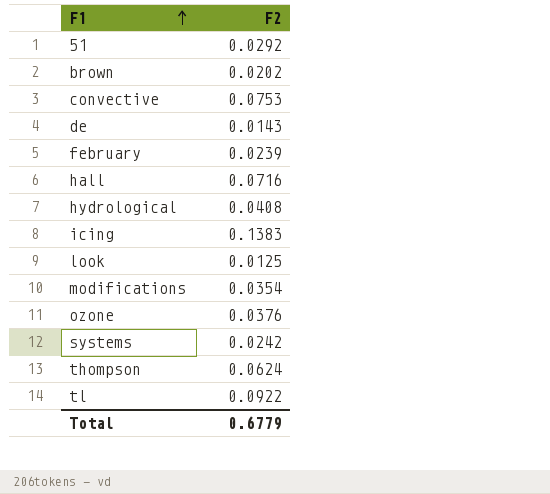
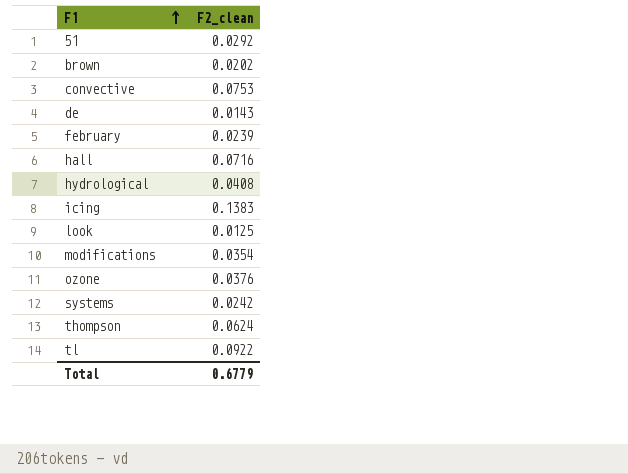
column name: F2 -> F2_clean

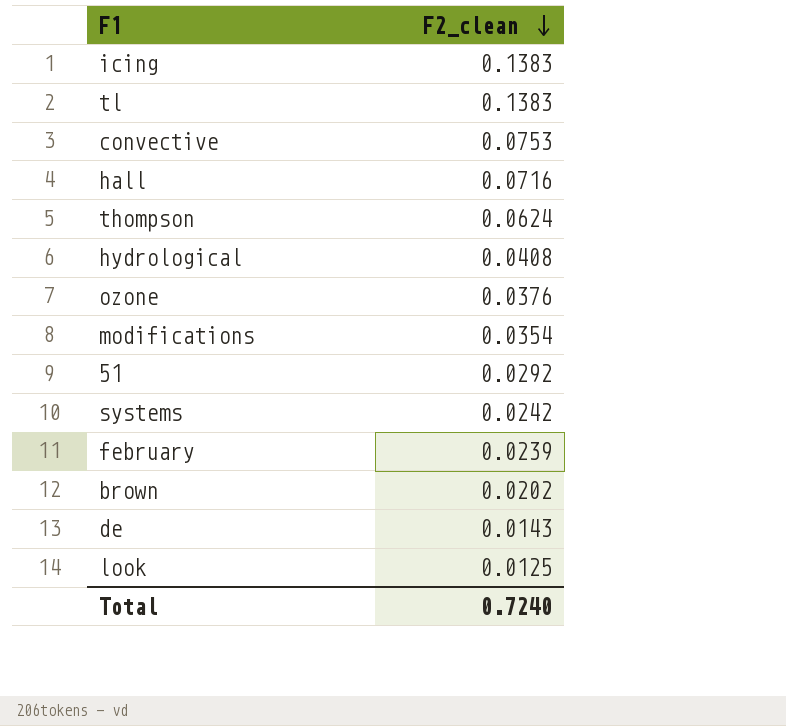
row order: F1 ascending -> F2_clean descending
tl | F2_clean: 0.0922 -> 0.1383
Total | F2_clean: 0.6779 -> 0.7240

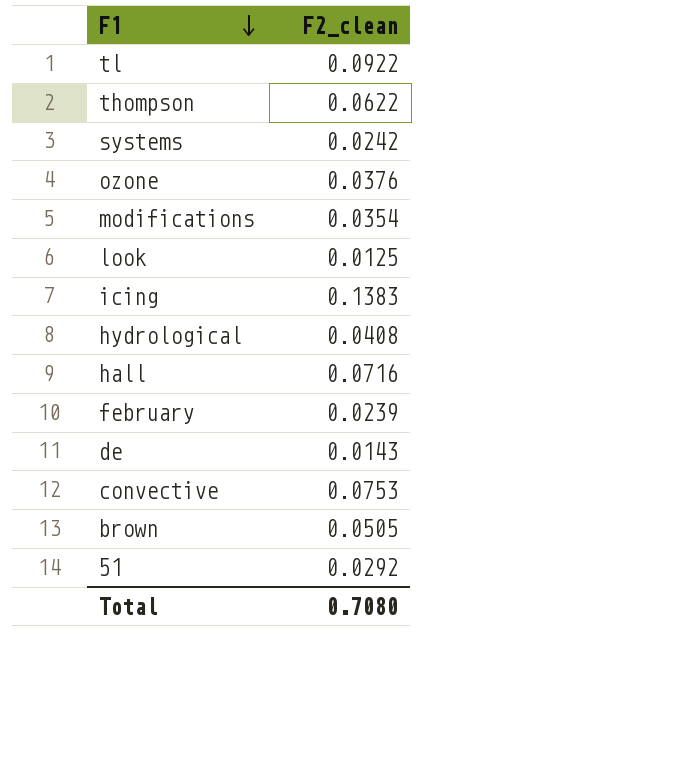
row order: F2_clean descending -> F1 descending
tl | F2_clean: 0.1383 -> 0.0922
thompson | F2_clean: 0.0624 -> 0.0622
brown | F2_clean: 0.0202 -> 0.0505
Total | F2_clean: 0.7240 -> 0.7080

